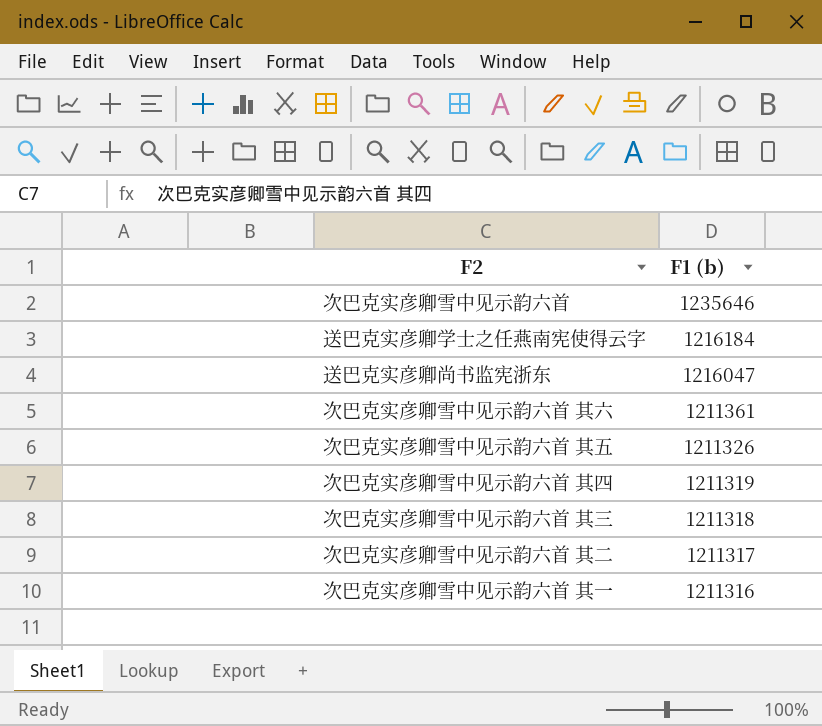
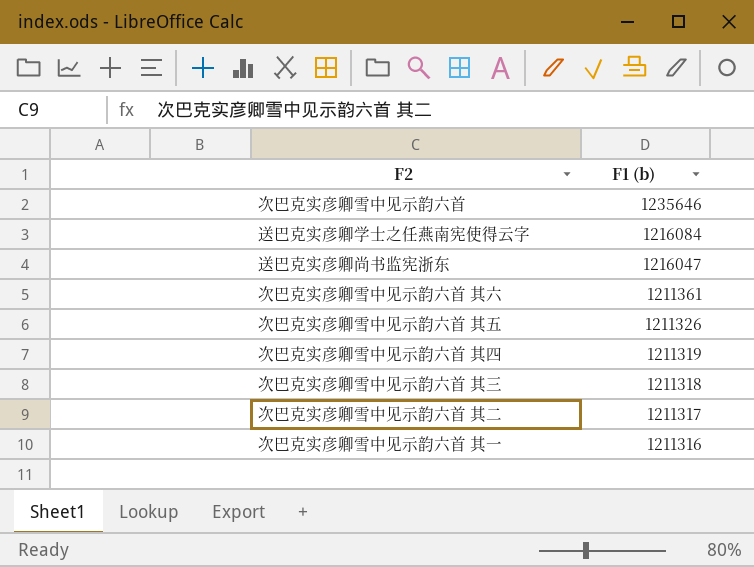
送巴克实彦卿学士之任燕南宪使得云字 | F1 (b): 1216184 -> 1216084

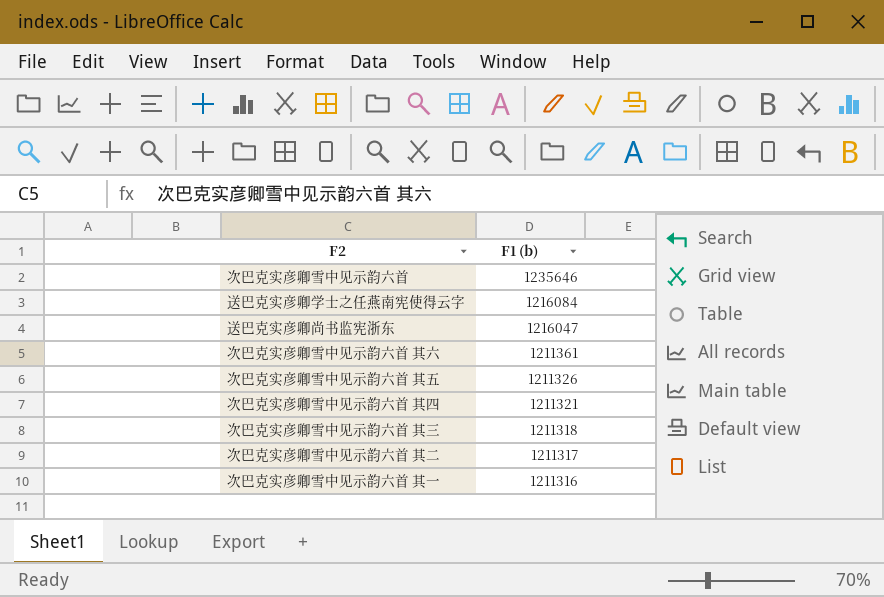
次巴克实彦卿雪中见示韵六首 其四 | F1 (b): 1211319 -> 1211321

